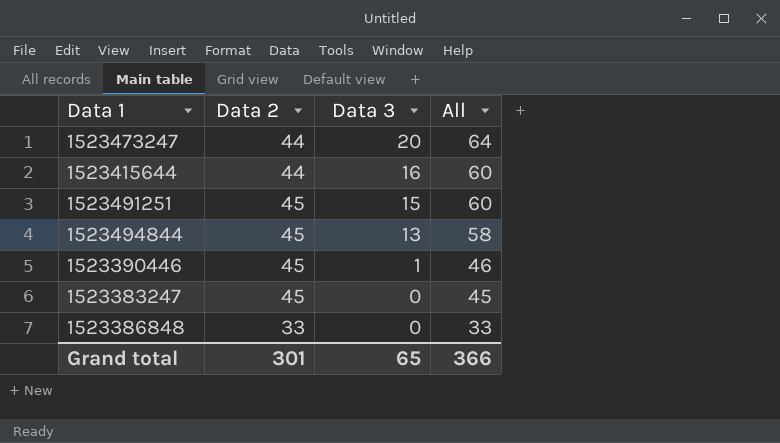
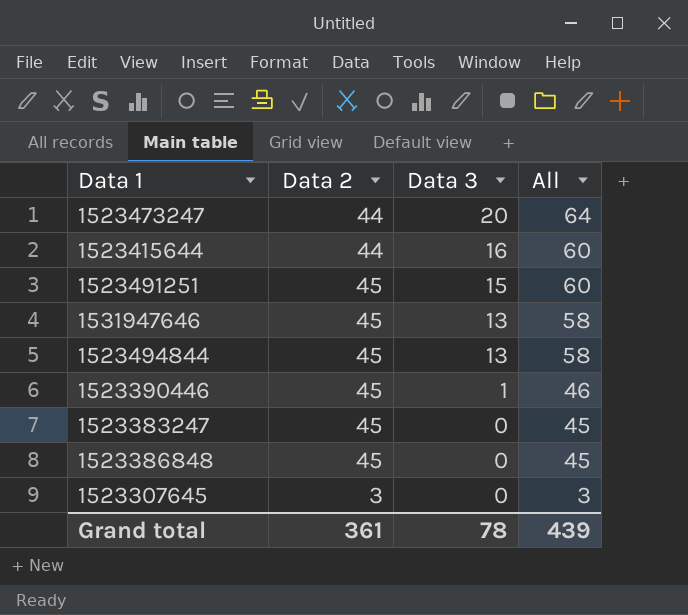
row 1531947646: none -> 45 | 13 | 58
1523386848 | Data 2: 33 -> 45
1523386848 | All: 33 -> 45
row 1523307645: none -> 3 | 0 | 3
Grand total | Data 2: 301 -> 361
Grand total | Data 3: 65 -> 78
Grand total | All: 366 -> 439

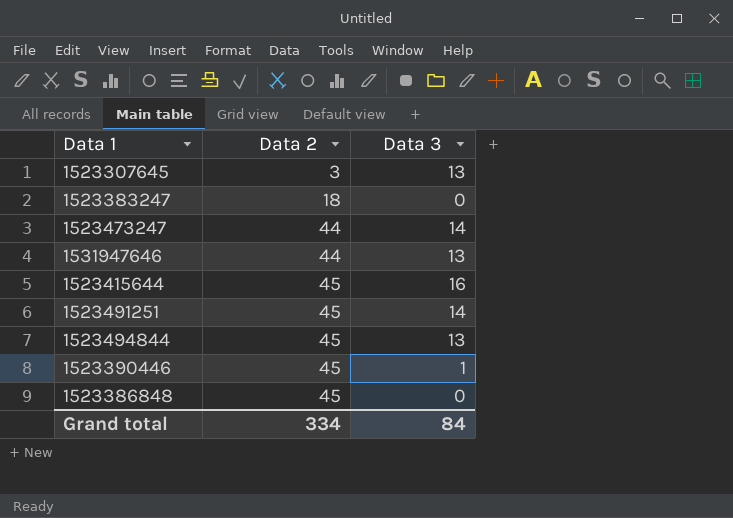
row order: Data 3 descending -> Data 2 ascending
column All | formula: [Data 2] + [Data 3] -> none
1523307645 | Data 3: 0 -> 13
1523383247 | Data 2: 45 -> 18
1523473247 | Data 3: 20 -> 14
1531947646 | Data 2: 45 -> 44
1523415644 | Data 2: 44 -> 45
1523491251 | Data 3: 15 -> 14
Grand total | Data 2: 361 -> 334
Grand total | Data 3: 78 -> 84

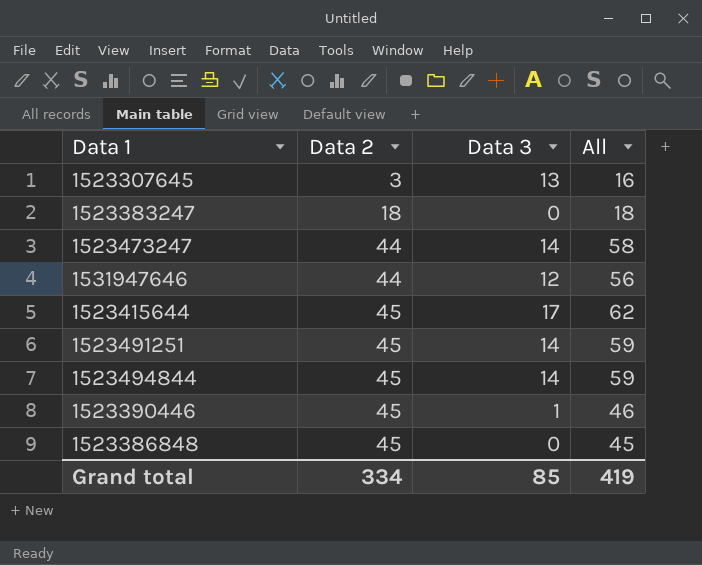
column All | formula: none -> [Data 2] + [Data 3]
1531947646 | Data 3: 13 -> 12
1523415644 | Data 3: 16 -> 17
1523494844 | Data 3: 13 -> 14
Grand total | Data 3: 84 -> 85

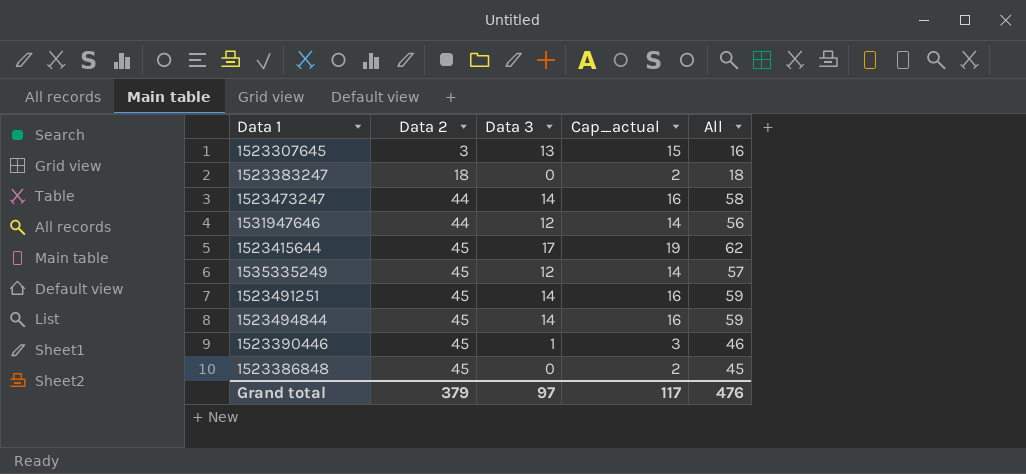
column Cap_actual | formula: none -> [Data 3] + 2
row 1535335249: none -> 45 | 12 | 14 | 57
Grand total | Data 2: 334 -> 379
Grand total | Data 3: 85 -> 97
Grand total | All: 419 -> 476

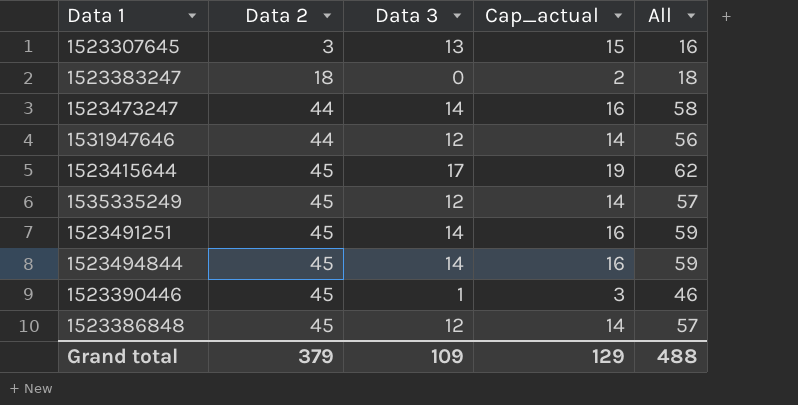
1523386848 | Data 3: 0 -> 12
1523386848 | Cap_actual: 2 -> 14
1523386848 | All: 45 -> 57
Grand total | Data 3: 97 -> 109
Grand total | Cap_actual: 117 -> 129
Grand total | All: 476 -> 488

